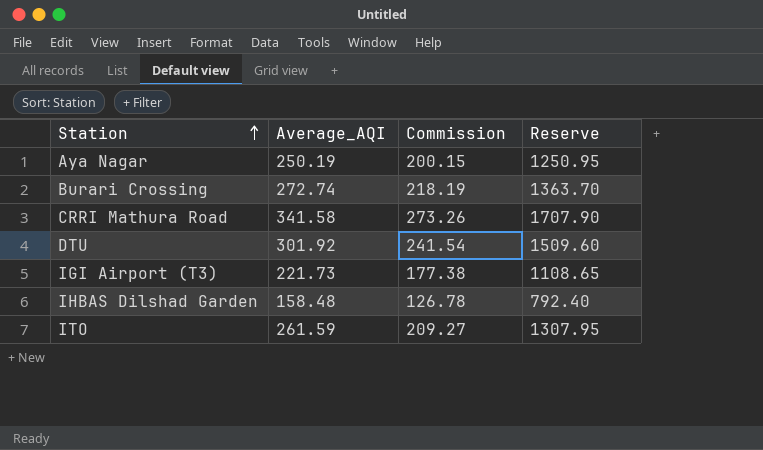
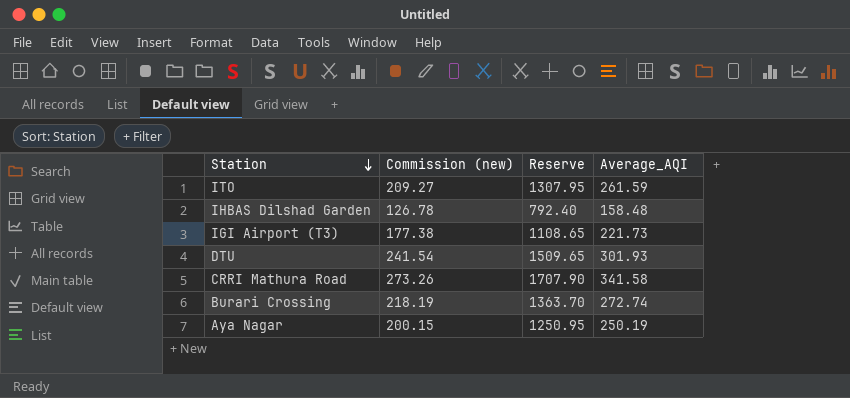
row order: Station ascending -> Station descending
column name: Commission -> Commission (new)
column Average_AQI | position: 2 -> 4
DTU | Reserve: 1509.60 -> 1509.65
DTU | Average_AQI: 301.92 -> 301.93

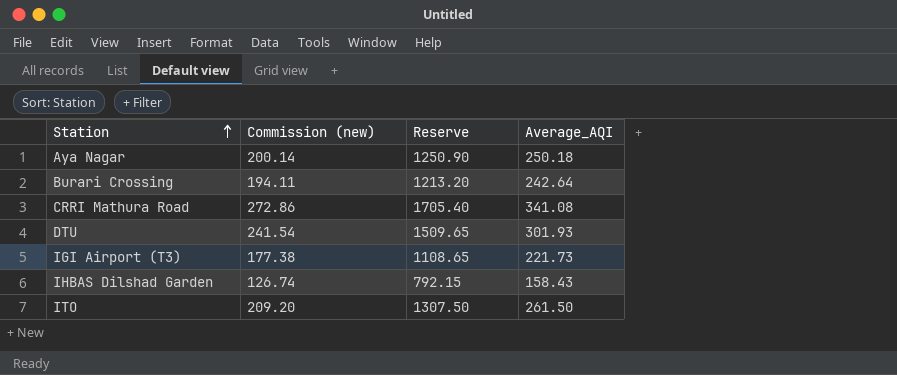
row order: Station descending -> Station ascending
Aya Nagar | Commission (new): 200.15 -> 200.14
Aya Nagar | Reserve: 1250.95 -> 1250.90
Aya Nagar | Average_AQI: 250.19 -> 250.18
Burari Crossing | Commission (new): 218.19 -> 194.11
Burari Crossing | Reserve: 1363.70 -> 1213.20
Burari Crossing | Average_AQI: 272.74 -> 242.64
CRRI Mathura Road | Commission (new): 273.26 -> 272.86
CRRI Mathura Road | Reserve: 1707.90 -> 1705.40
CRRI Mathura Road | Average_AQI: 341.58 -> 341.08
IHBAS Dilshad Garden | Commission (new): 126.78 -> 126.74
IHBAS Dilshad Garden | Reserve: 792.40 -> 792.15
IHBAS Dilshad Garden | Average_AQI: 158.48 -> 158.43
ITO | Commission (new): 209.27 -> 209.20
ITO | Reserve: 1307.95 -> 1307.50
ITO | Average_AQI: 261.59 -> 261.50

